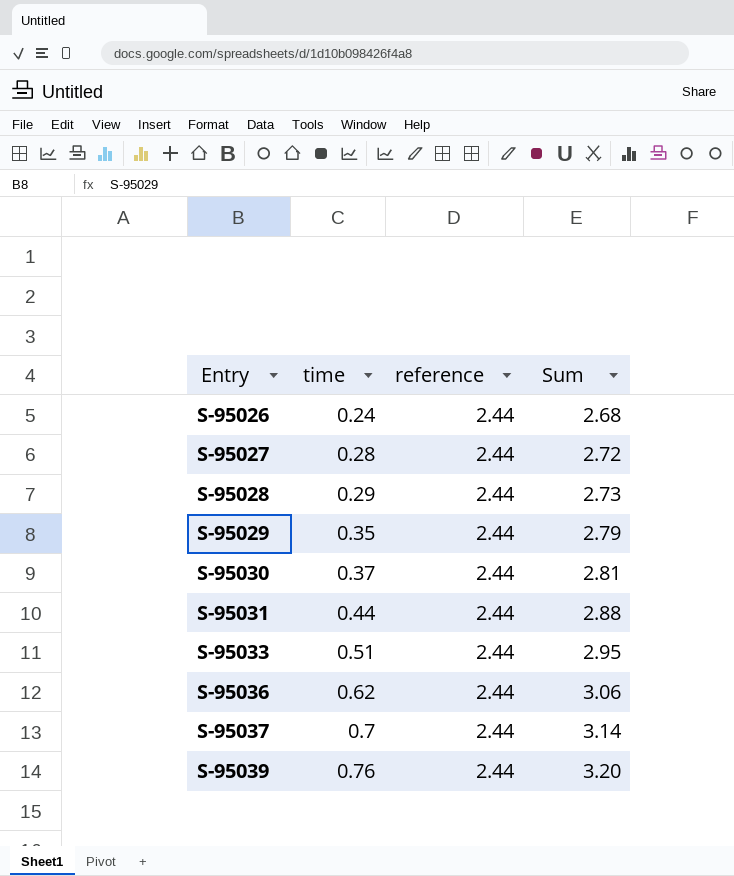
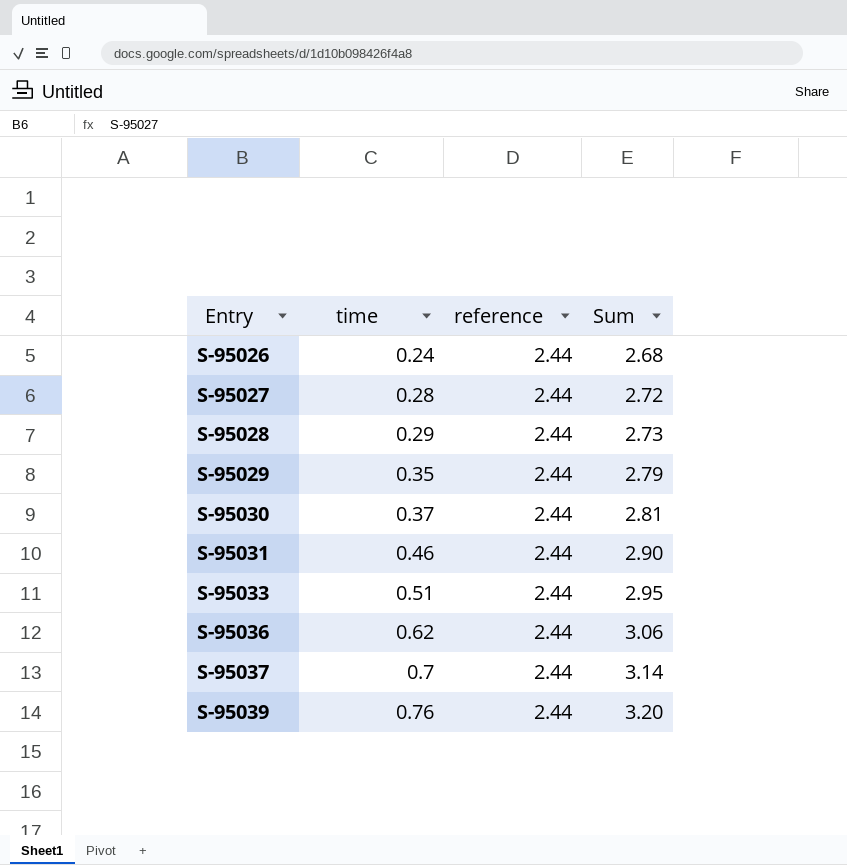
S-95031 | time: 0.44 -> 0.46
S-95031 | Sum: 2.88 -> 2.90

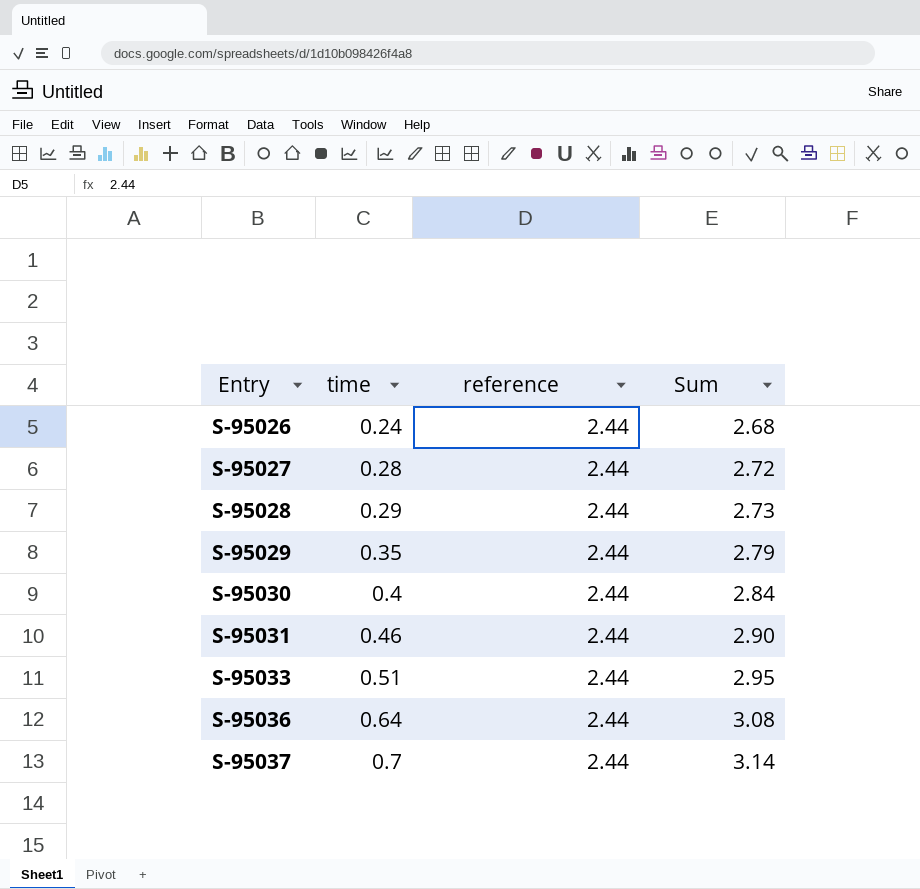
row S-95039: 0.76 | 2.44 | 3.20 -> none
S-95030 | time: 0.37 -> 0.4
S-95030 | Sum: 2.81 -> 2.84
S-95036 | time: 0.62 -> 0.64
S-95036 | Sum: 3.06 -> 3.08

